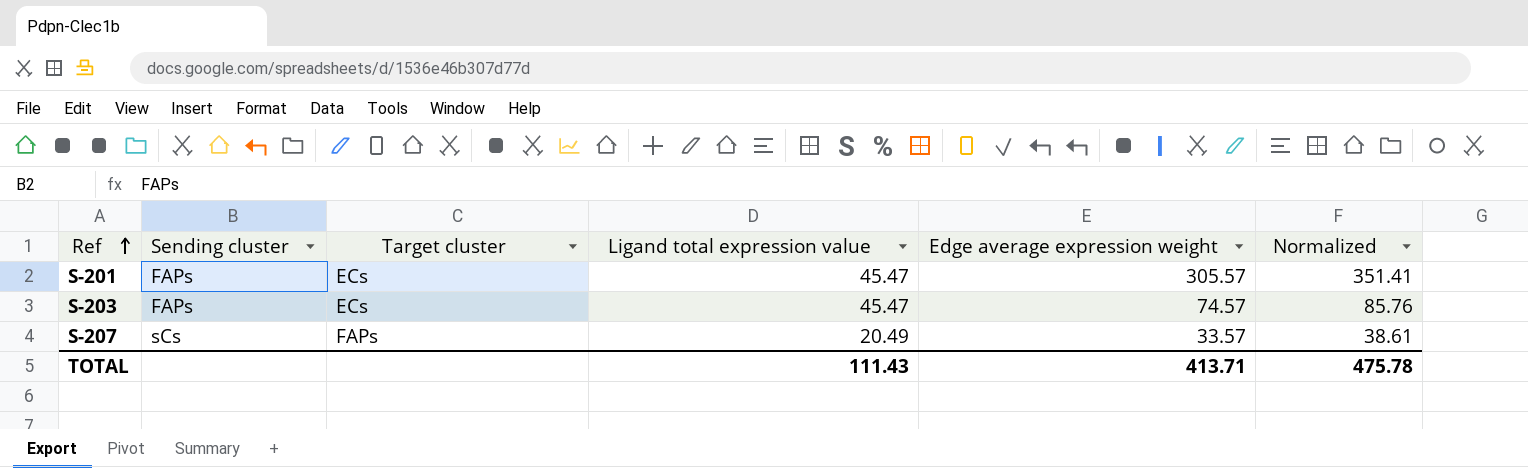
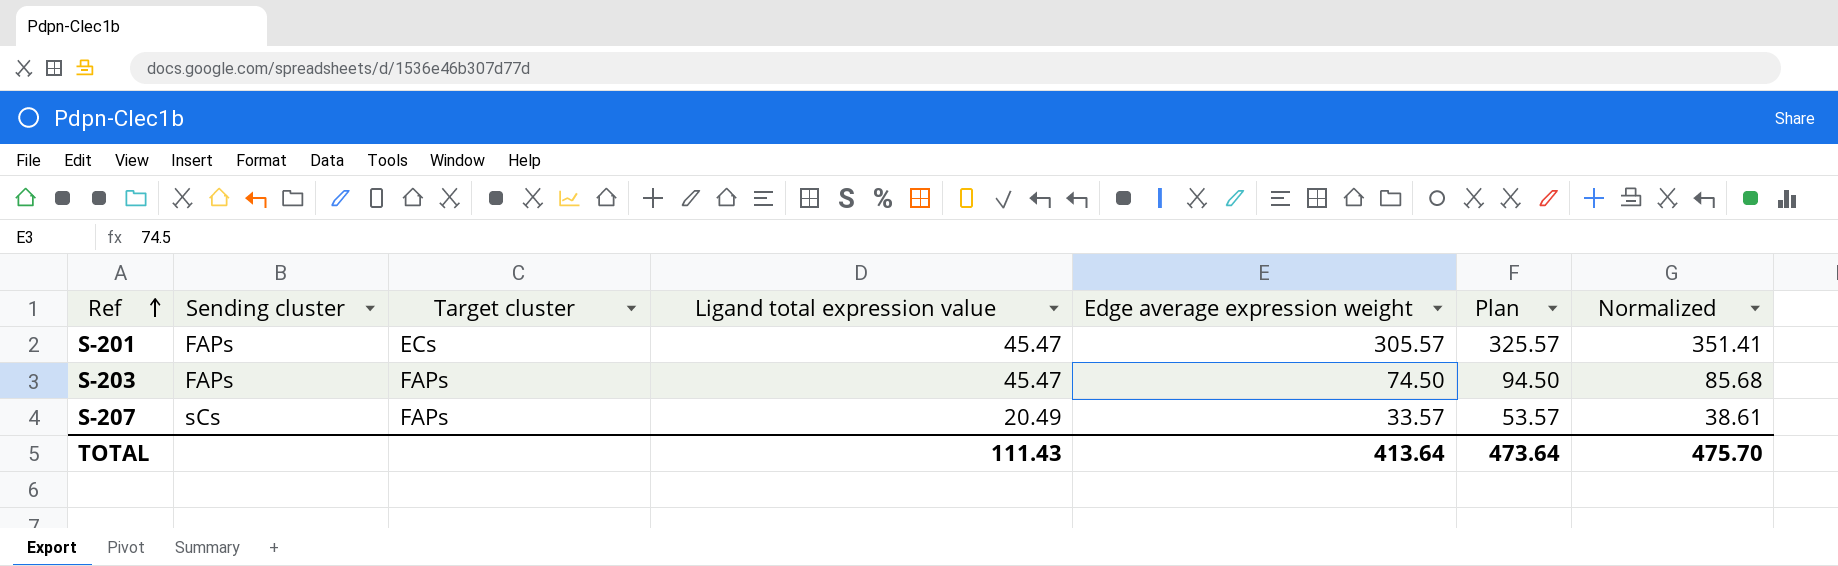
column Plan | formula: none -> [Edge average expression weight] + 20
S-203 | Target cluster: ECs -> FAPs
S-203 | Edge average expression weight: 74.57 -> 74.50
S-203 | Normalized: 85.76 -> 85.68
TOTAL | Edge average expression weight: 413.71 -> 413.64
TOTAL | Normalized: 475.78 -> 475.70

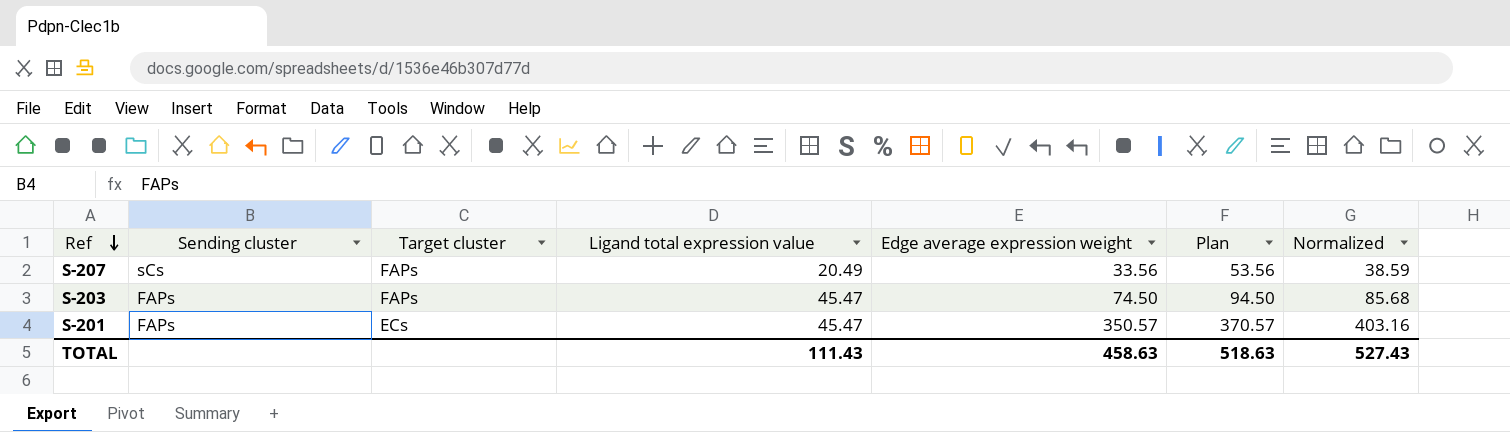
row order: Ref ascending -> Ref descending
S-207 | Edge average expression weight: 33.57 -> 33.56
S-207 | Plan: 53.57 -> 53.56
S-207 | Normalized: 38.61 -> 38.59
S-201 | Edge average expression weight: 305.57 -> 350.57
S-201 | Plan: 325.57 -> 370.57
S-201 | Normalized: 351.41 -> 403.16
TOTAL | Edge average expression weight: 413.64 -> 458.63
TOTAL | Plan: 473.64 -> 518.63
TOTAL | Normalized: 475.70 -> 527.43

